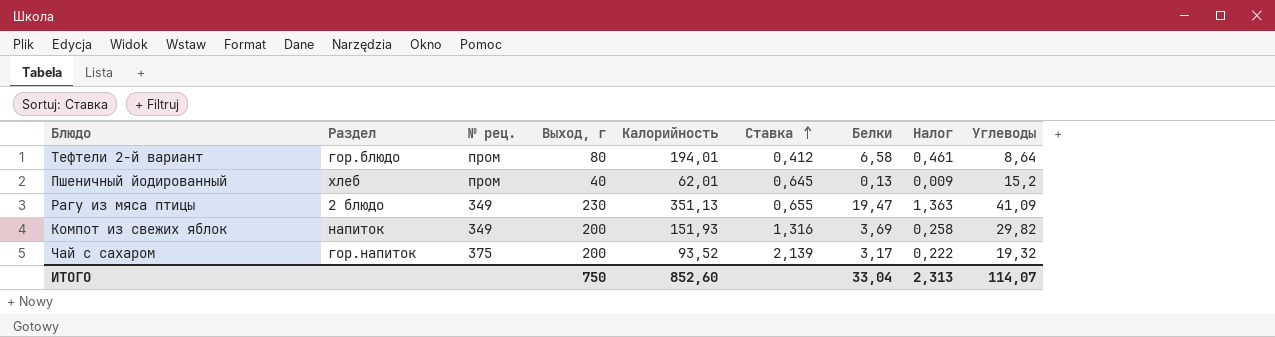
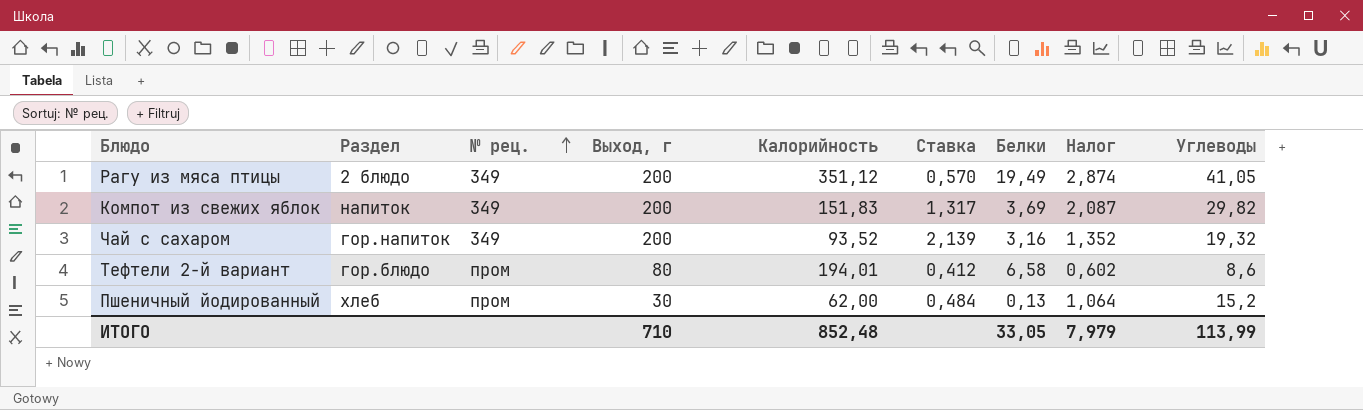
row order: Ставка ascending -> № рец. ascending
column Налог | formula: [Белки] * 0,07 -> [Углеводы] * 0,07
Рагу из мяса птицы | Выход, г: 230 -> 200
Рагу из мяса птицы | Калорийность: 351,13 -> 351,12
Рагу из мяса птицы | Ставка: 0,655 -> 0,570
Рагу из мяса птицы | Белки: 19,47 -> 19,49
Рагу из мяса птицы | Углеводы: 41,09 -> 41,05
Компот из свежих яблок | Калорийность: 151,93 -> 151,83
Компот из свежих яблок | Ставка: 1,316 -> 1,317
Чай с сахаром | № рец.: 375 -> 349
Чай с сахаром | Белки: 3,17 -> 3,16
Тефтели 2-й вариант | Углеводы: 8,64 -> 8,6
Пшеничный йодированный | Выход, г: 40 -> 30
Пшеничный йодированный | Калорийность: 62,01 -> 62,00
Пшеничный йодированный | Ставка: 0,645 -> 0,484
ИТОГО | Выход, г: 750 -> 710
ИТОГО | Калорийность: 852,60 -> 852,48
ИТОГО | Белки: 33,04 -> 33,05
ИТОГО | Налог: 2,313 -> 7,979
ИТОГО | Углеводы: 114,07 -> 113,99

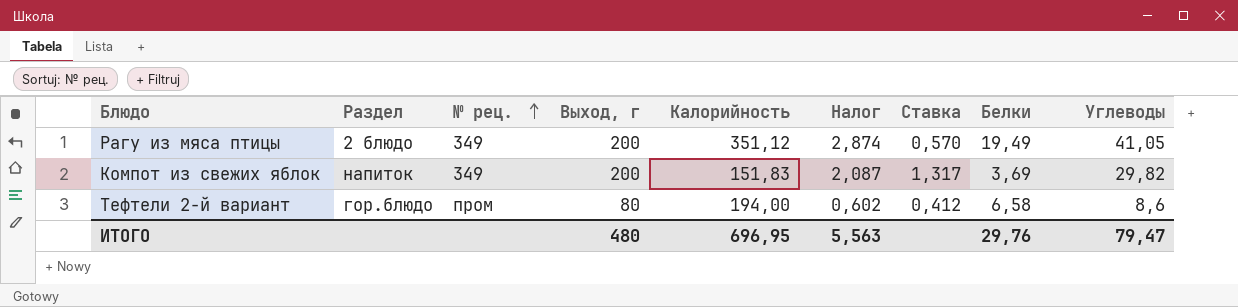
column Налог | position: 8 -> 6
row Чай с сахаром: гор.напиток | 349 | 200 | 93,52 | 2,139 | 3,16 | 1,352 | 19,32 -> none
row Пшеничный йодированный: хлеб | пром | 30 | 62,00 | 0,484 | 0,13 | 1,064 | 15,2 -> none
Тефтели 2-й вариант | Калорийность: 194,01 -> 194,00
ИТОГО | Выход, г: 710 -> 480
ИТОГО | Калорийность: 852,48 -> 696,95
ИТОГО | Налог: 7,979 -> 5,563
ИТОГО | Белки: 33,05 -> 29,76
ИТОГО | Углеводы: 113,99 -> 79,47

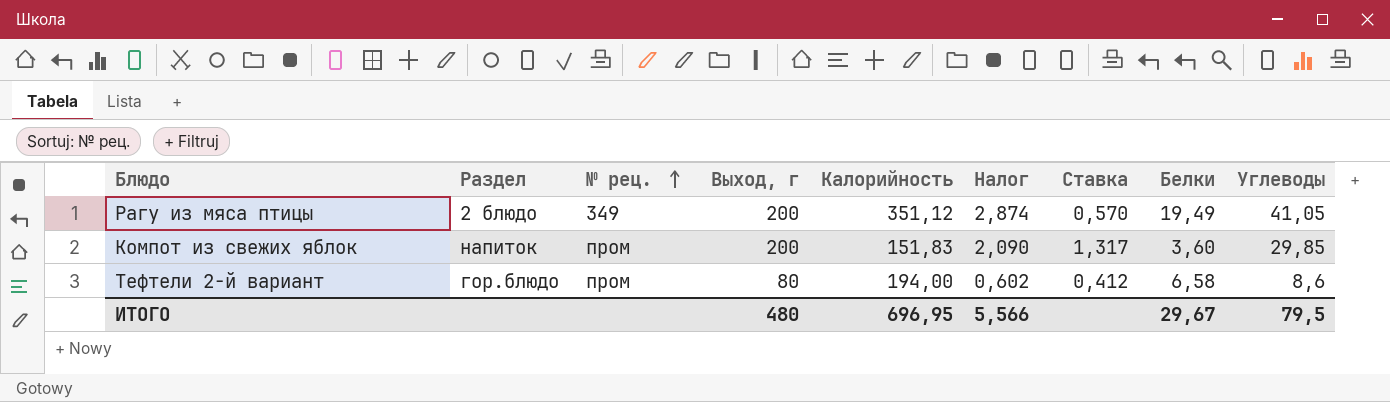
Компот из свежих яблок | № рец.: 349 -> пром
Компот из свежих яблок | Налог: 2,087 -> 2,090
Компот из свежих яблок | Белки: 3,69 -> 3,60
Компот из свежих яблок | Углеводы: 29,82 -> 29,85
ИТОГО | Налог: 5,563 -> 5,566
ИТОГО | Белки: 29,76 -> 29,67
ИТОГО | Углеводы: 79,47 -> 79,5

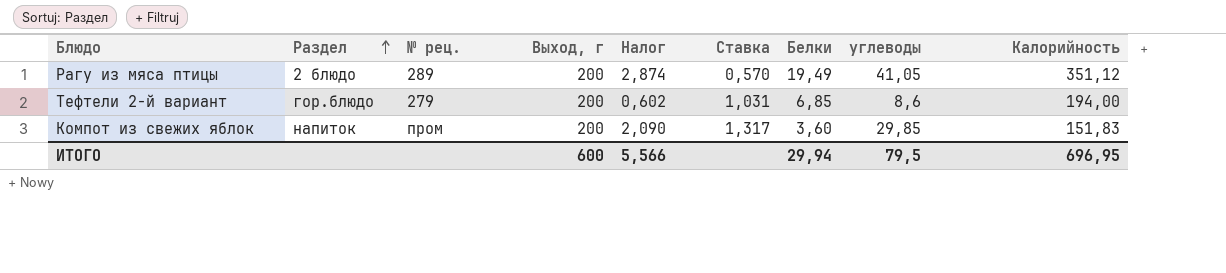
row order: № рец. ascending -> Раздел ascending
column name: Углеводы -> углеводы
column Калорийность | position: 5 -> 9
Рагу из мяса птицы | № рец.: 349 -> 289
Тефтели 2-й вариант | № рец.: пром -> 279
Тефтели 2-й вариант | Выход, г: 80 -> 200
Тефтели 2-й вариант | Ставка: 0,412 -> 1,031
Тефтели 2-й вариант | Белки: 6,58 -> 6,85
ИТОГО | Выход, г: 480 -> 600
ИТОГО | Белки: 29,67 -> 29,94

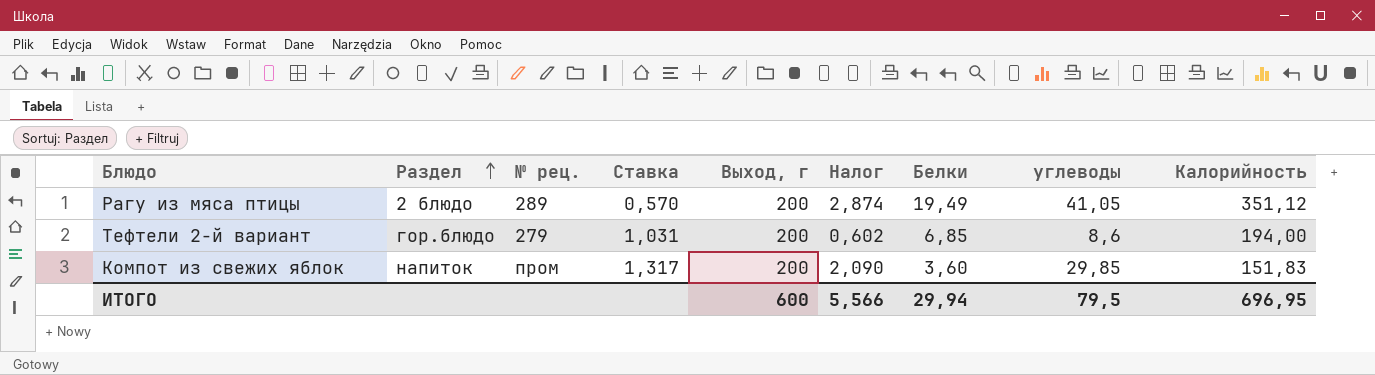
column Ставка | position: 6 -> 4

